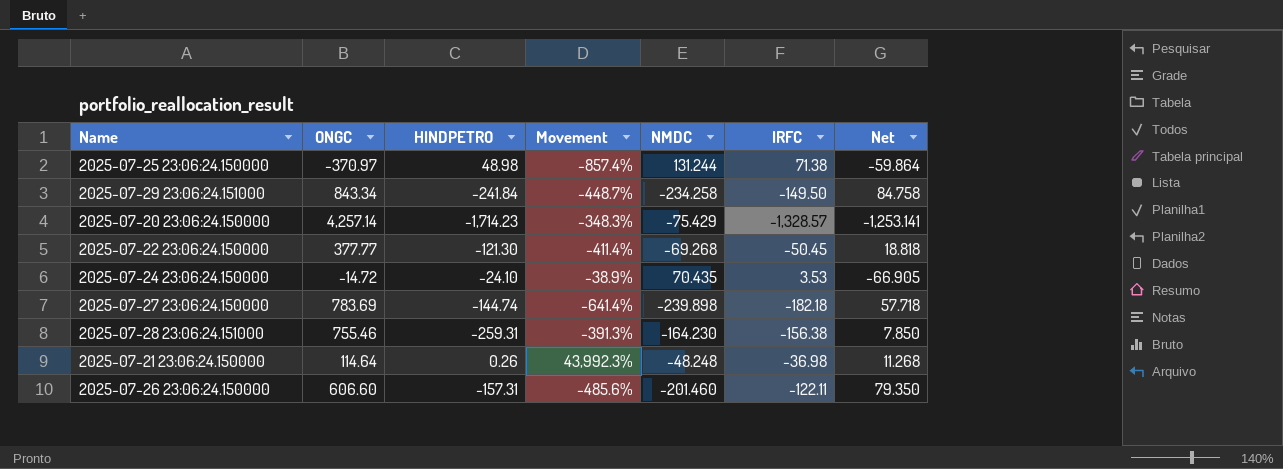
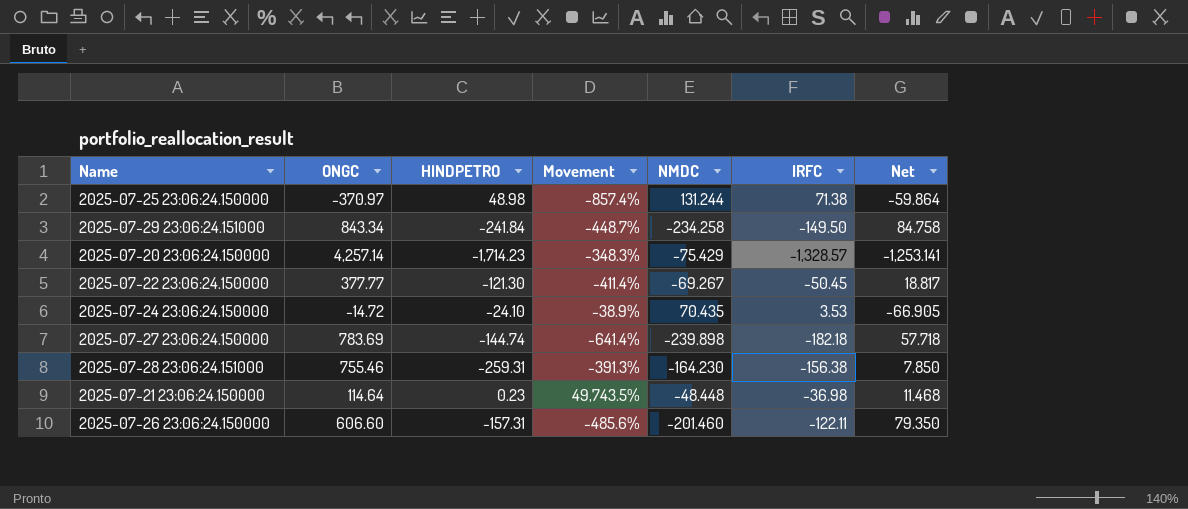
2025-07-22 23:06:24.150000 | NMDC: -69.268 -> -69.267
2025-07-22 23:06:24.150000 | Net: 18.818 -> 18.817
2025-07-21 23:06:24.150000 | HINDPETRO: 0.26 -> 0.23
2025-07-21 23:06:24.150000 | Movement: 43,992.3% -> 49,743.5%
2025-07-21 23:06:24.150000 | NMDC: -48.248 -> -48.448
2025-07-21 23:06:24.150000 | Net: 11.268 -> 11.468

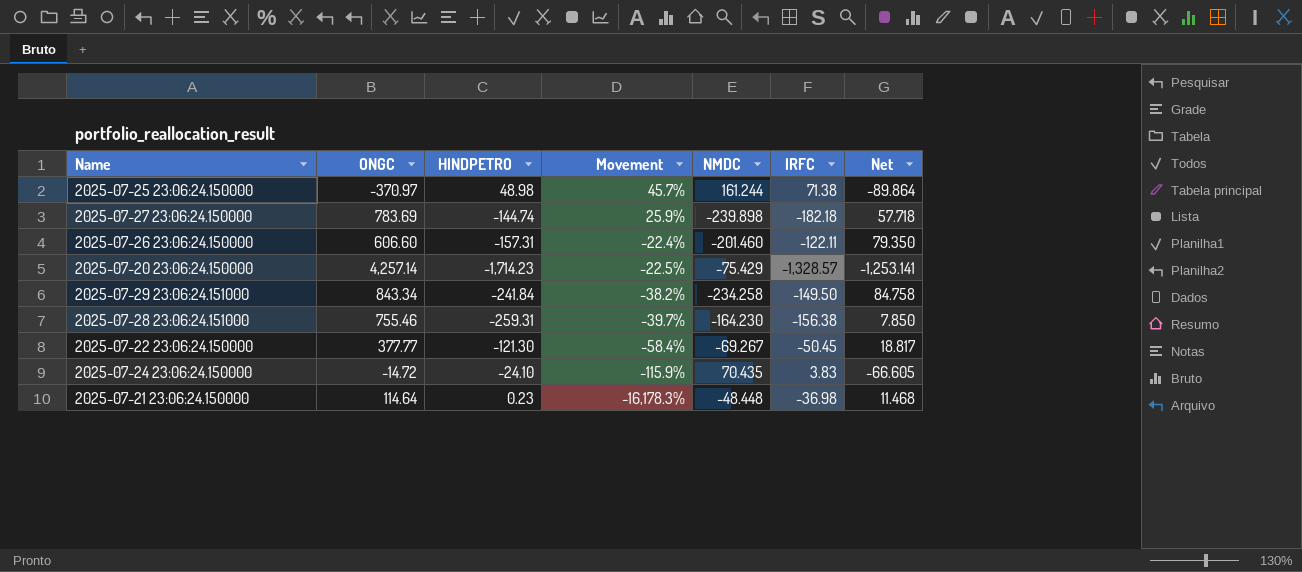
row order: none -> Movement descending
column Movement | formula: ([ONGC] - [HINDPETRO]) / [HINDPETRO] -> ([IRFC] - [HINDPETRO]) / [HINDPETRO]
2025-07-25 23:06:24.150000 | NMDC: 131.244 -> 161.244
2025-07-25 23:06:24.150000 | Net: -59.864 -> -89.864
2025-07-24 23:06:24.150000 | IRFC: 3.53 -> 3.83
2025-07-24 23:06:24.150000 | Net: -66.905 -> -66.605

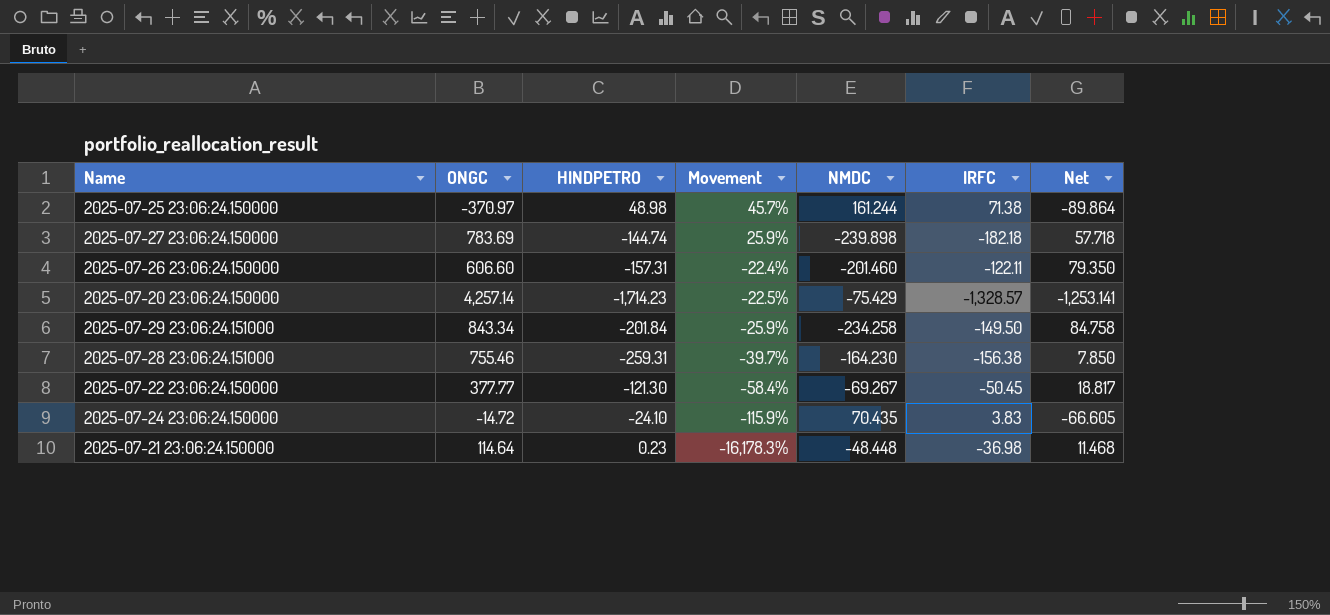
2025-07-29 23:06:24.151000 | HINDPETRO: -241.84 -> -201.84
2025-07-29 23:06:24.151000 | Movement: -38.2% -> -25.9%

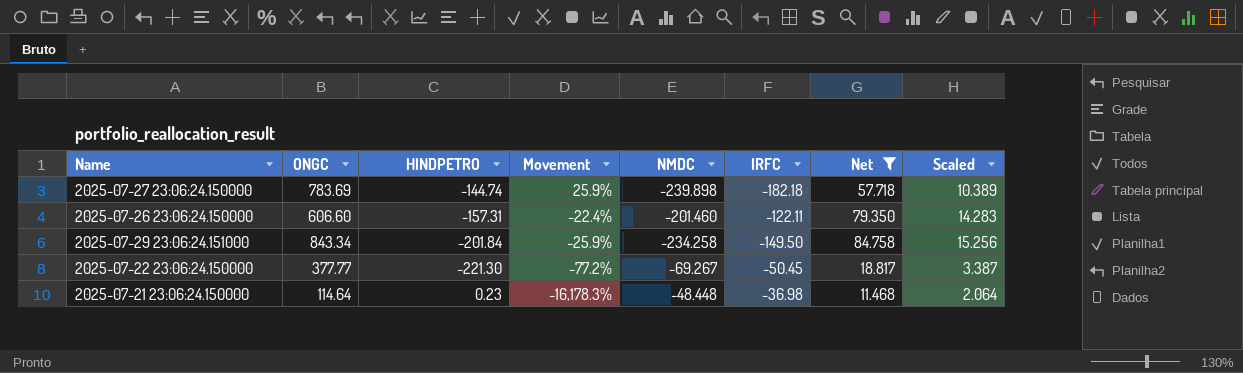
filter: none -> Net >= 11.468
column Scaled | formula: none -> [Net] * 0.18
2025-07-22 23:06:24.150000 | HINDPETRO: -121.30 -> -221.30
2025-07-22 23:06:24.150000 | Movement: -58.4% -> -77.2%

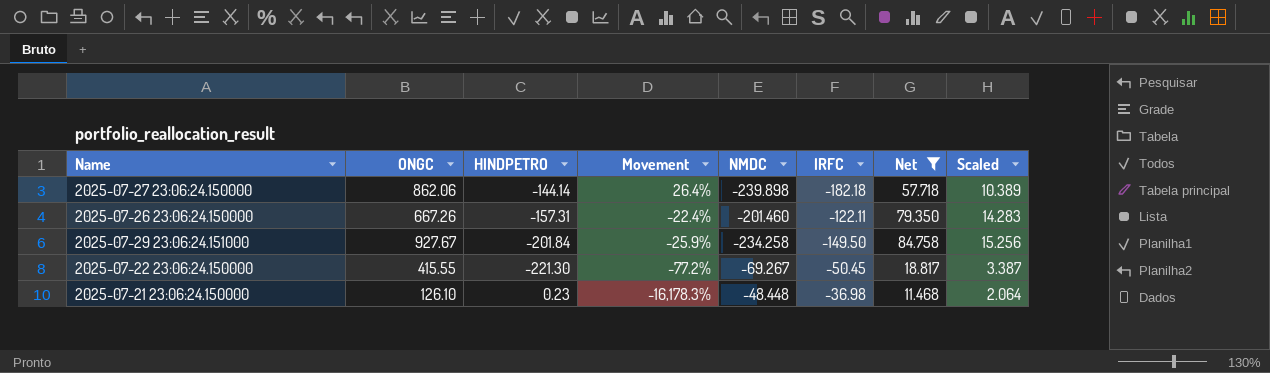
2025-07-27 23:06:24.150000 | ONGC: 783.69 -> 862.06
2025-07-27 23:06:24.150000 | HINDPETRO: -144.74 -> -144.14
2025-07-27 23:06:24.150000 | Movement: 25.9% -> 26.4%
2025-07-26 23:06:24.150000 | ONGC: 606.60 -> 667.26
2025-07-29 23:06:24.151000 | ONGC: 843.34 -> 927.67
2025-07-22 23:06:24.150000 | ONGC: 377.77 -> 415.55
2025-07-21 23:06:24.150000 | ONGC: 114.64 -> 126.10

